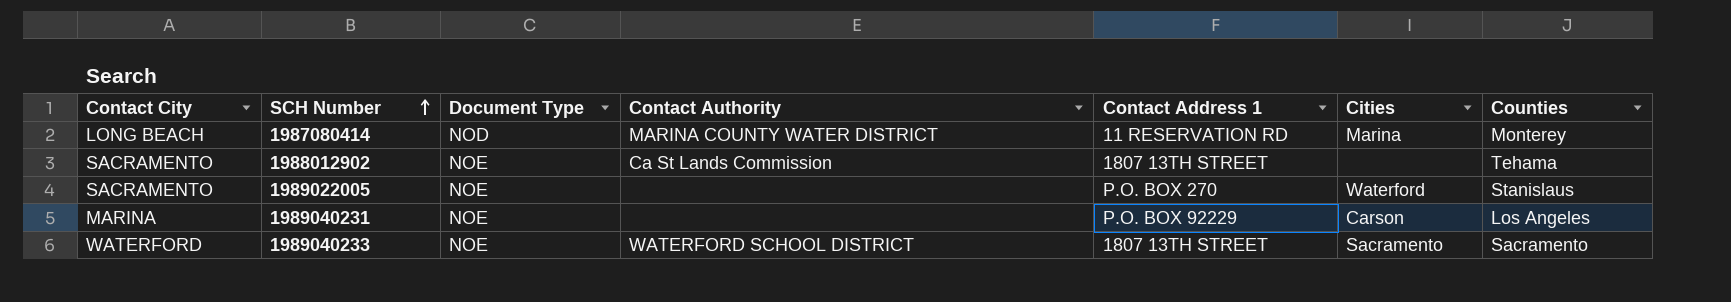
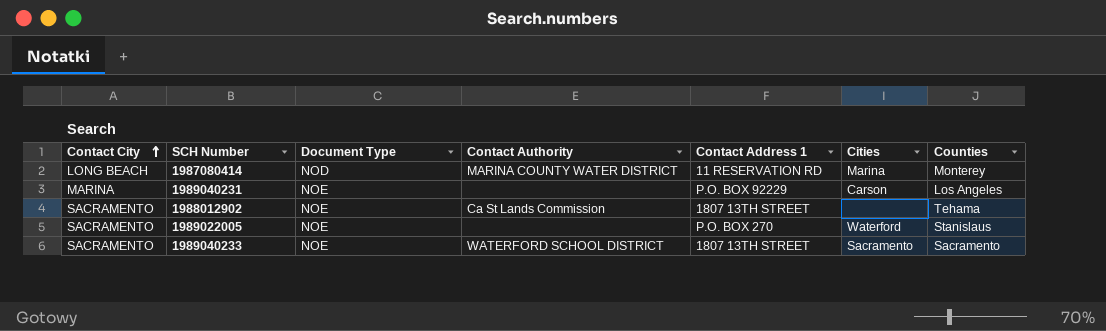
row order: SCH Number ascending -> Contact City ascending
1989040233 | Contact City: WATERFORD -> SACRAMENTO

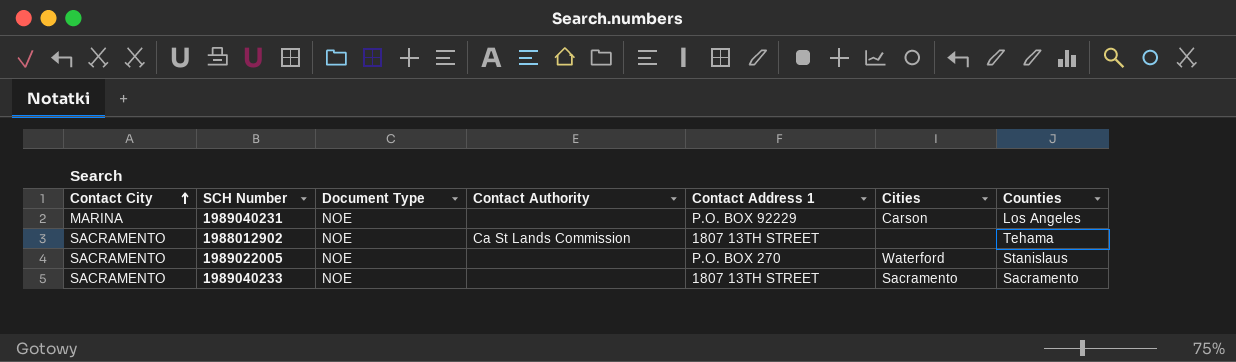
row 1987080414: LONG BEACH | NOD | MARINA COUNTY WATER DISTRICT | 11 RESERVATION RD | Marina | Monterey -> none
1989040233 | Contact Authority: WATERFORD SCHOOL DISTRICT -> none

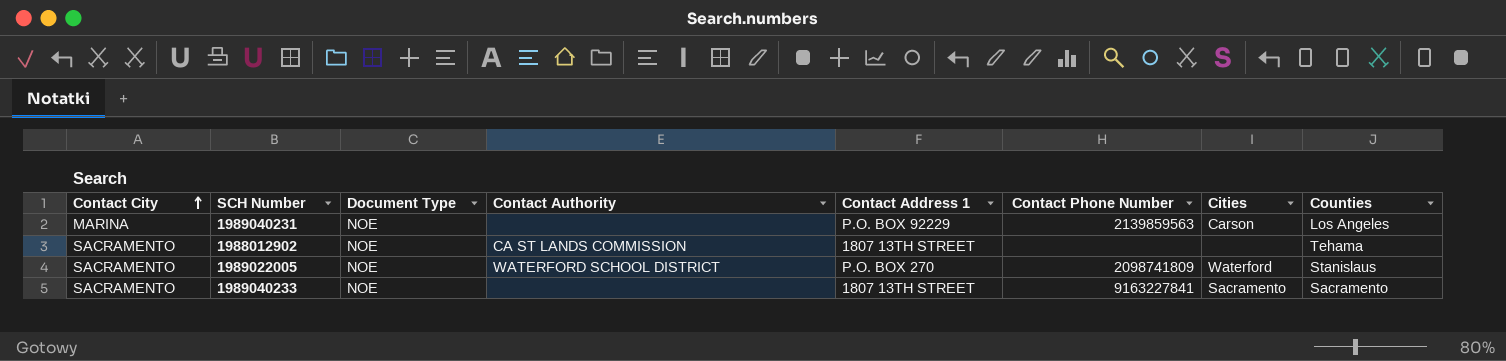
column Contact Phone Number | position: none -> 6
1988012902 | Contact Authority: Ca St Lands Commission -> CA ST LANDS COMMISSION
1989022005 | Contact Authority: none -> WATERFORD SCHOOL DISTRICT

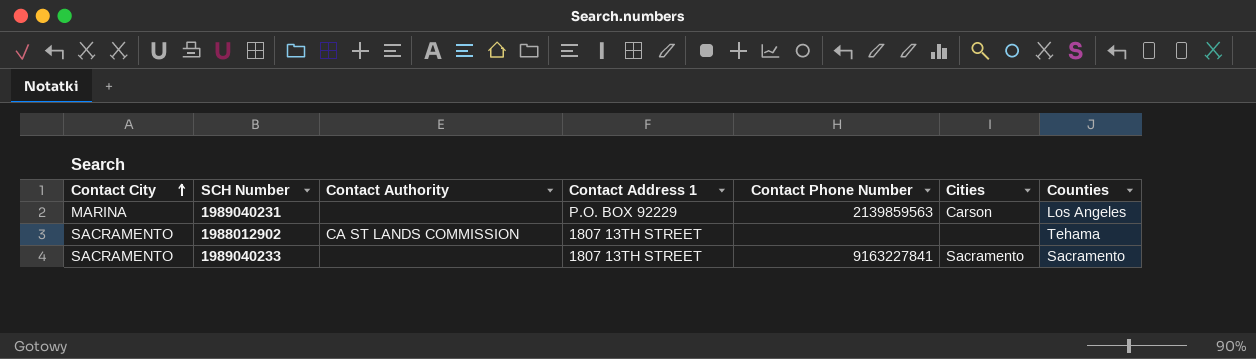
column Document Type | position: 3 -> none
row 1989022005: SACRAMENTO | NOE | WATERFORD SCHOOL DISTRICT | P.O. BOX 270 | 2098741809 | Waterford | Stanislaus -> none

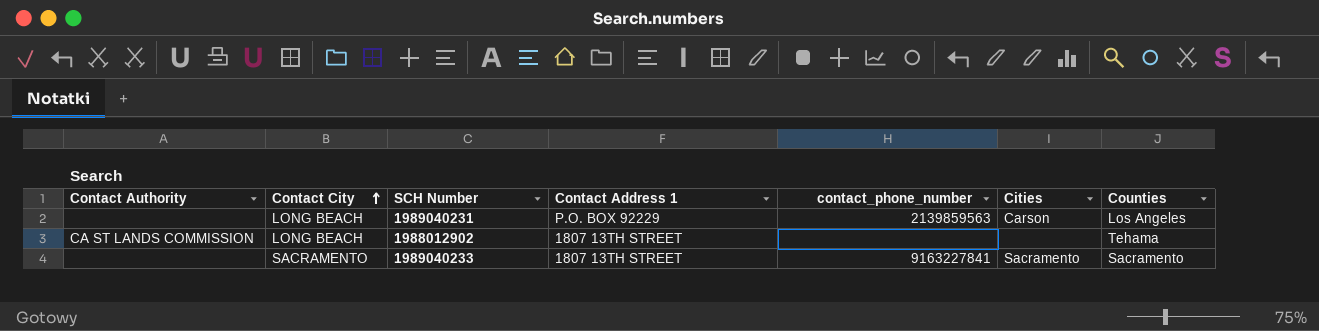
column Contact Authority | position: 3 -> 1
column name: Contact Phone Number -> contact_phone_number
1989040231 | Contact City: MARINA -> LONG BEACH
1988012902 | Contact City: SACRAMENTO -> LONG BEACH

